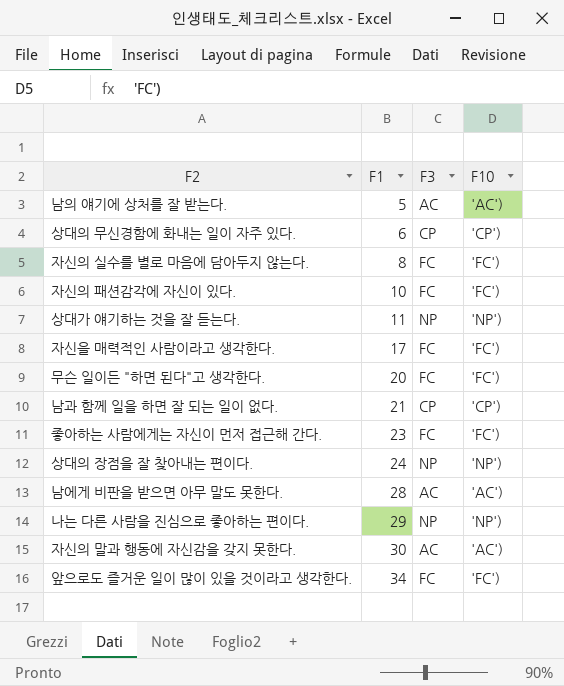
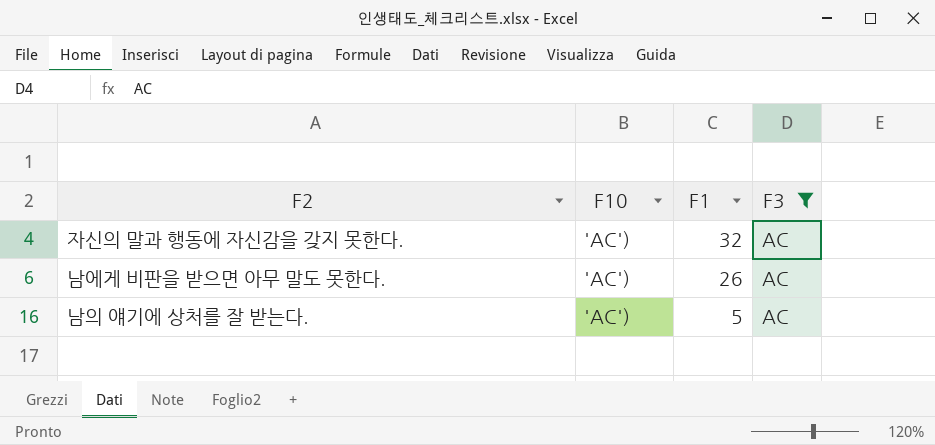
filter: none -> F3 = AC
row order: F1 ascending -> F1 descending
column F10 | position: 4 -> 2
자신의 말과 행동에 자신감을 갖지 못한다. | F1: 30 -> 32
남에게 비판을 받으면 아무 말도 못한다. | F1: 28 -> 26

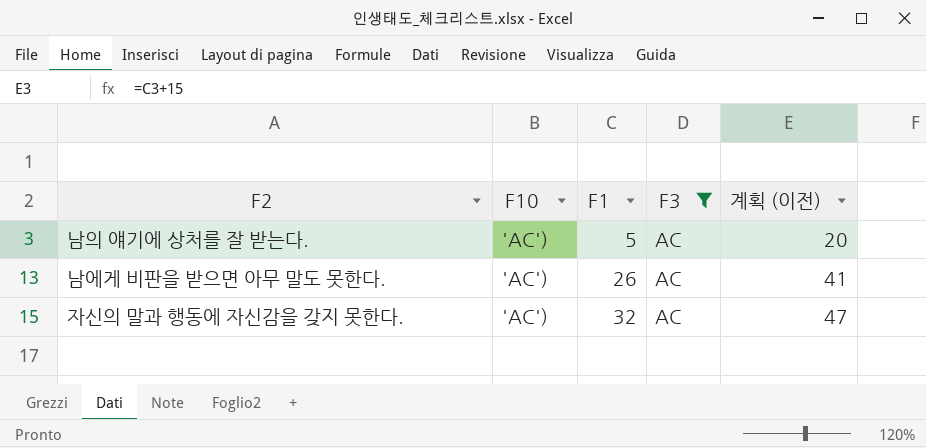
row order: F1 descending -> F1 ascending
column 계획 (이전) | formula: none -> [F1] + 15

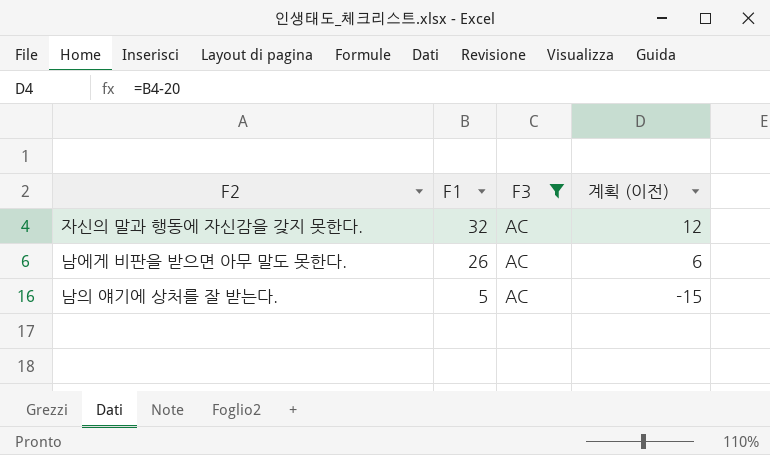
row order: F1 ascending -> F1 descending
column F10 | position: 2 -> none
column 계획 (이전) | formula: [F1] + 15 -> [F1] - 20

